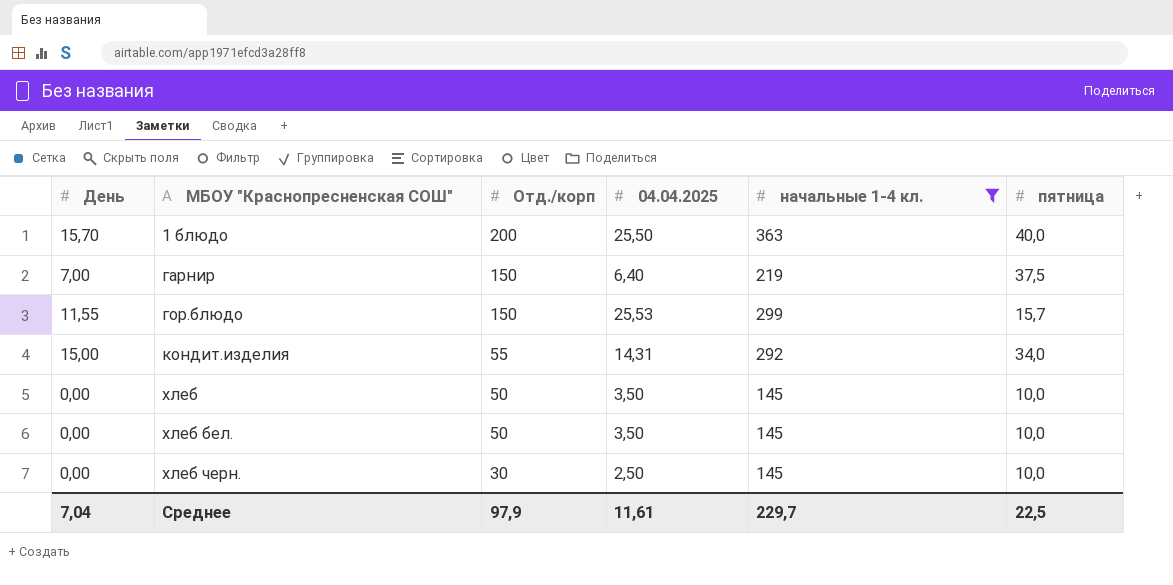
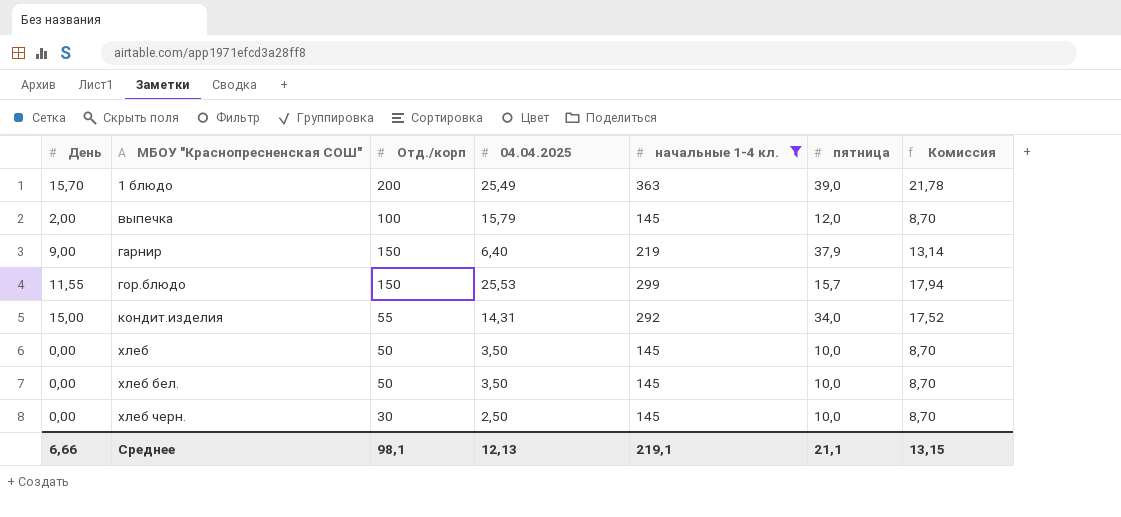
column Комиссия | formula: none -> [начальные 1-4 кл.] * 0,06
1 блюдо | 04.04.2025: 25,50 -> 25,49
1 блюдо | пятница: 40,0 -> 39,0
row выпечка: none -> 2,00 | 100 | 15,79 | 145 | 12,0 | 8,70
гарнир | День: 7,00 -> 9,00
гарнир | пятница: 37,5 -> 37,9
Среднее | День: 7,04 -> 6,66
Среднее | Отд./корп: 97,9 -> 98,1
Среднее | 04.04.2025: 11,61 -> 12,13
Среднее | начальные 1-4 кл.: 229,7 -> 219,1
Среднее | пятница: 22,5 -> 21,1

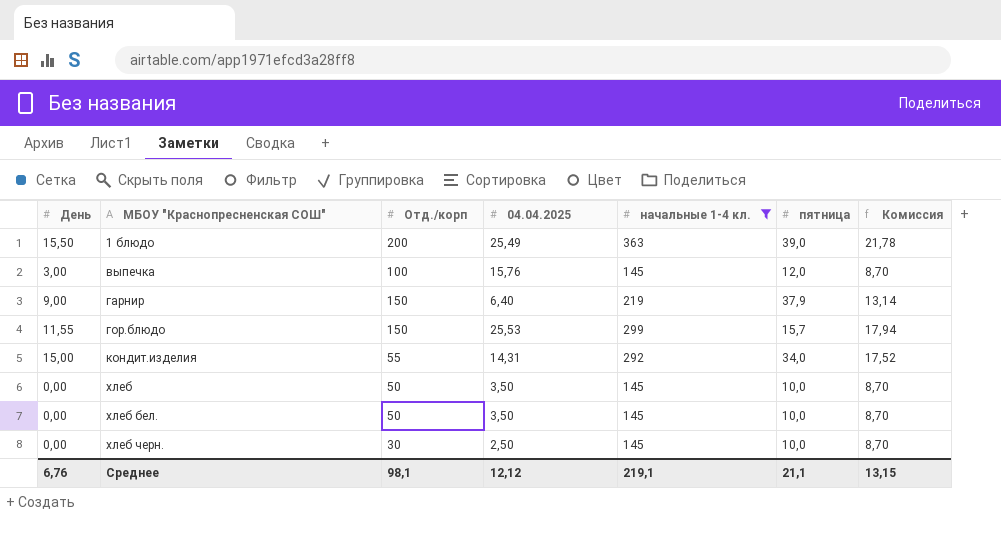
1 блюдо | День: 15,70 -> 15,50
выпечка | День: 2,00 -> 3,00
выпечка | 04.04.2025: 15,79 -> 15,76
Среднее | День: 6,66 -> 6,76
Среднее | 04.04.2025: 12,13 -> 12,12

